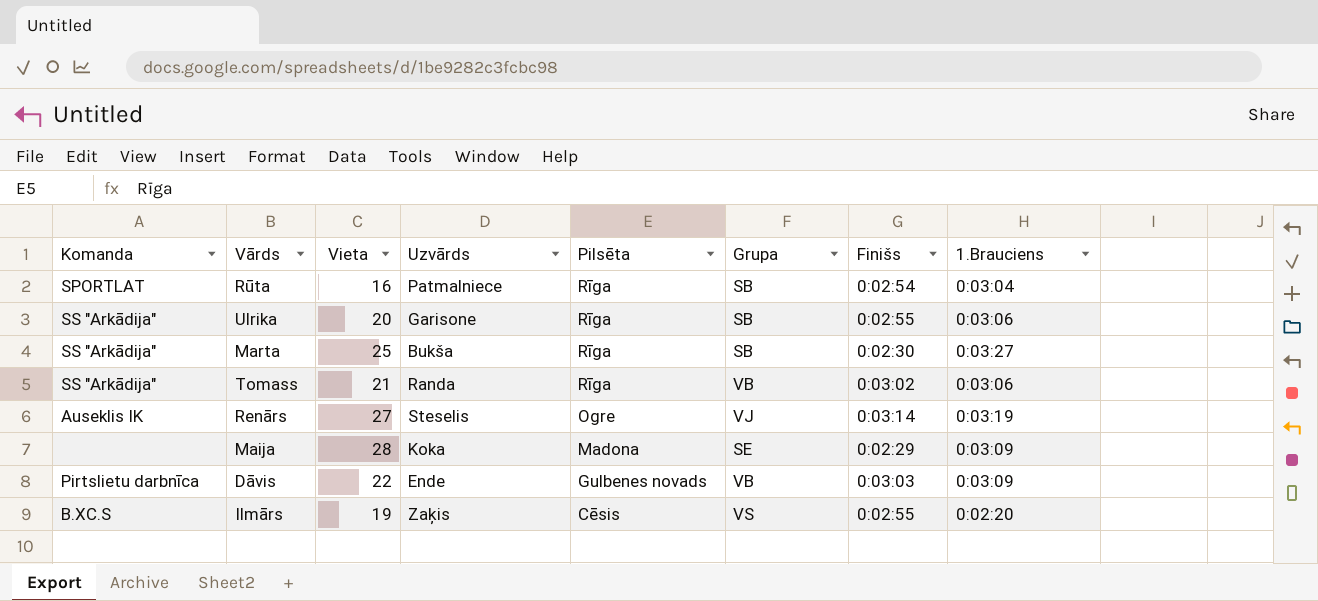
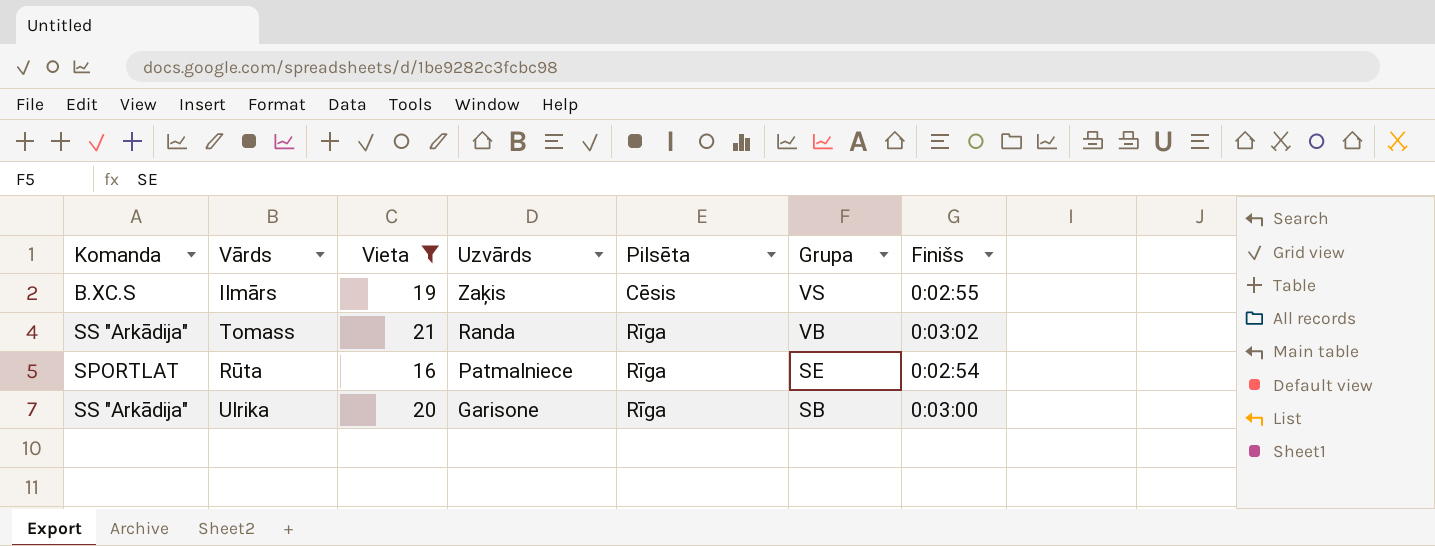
filter: none -> Vieta <= 21
row order: Pilsēta descending -> Uzvārds descending
column 1.Brauciens | position: 8 -> none
Rūta | Grupa: SB -> SE
Ulrika | Finišs: 0:02:55 -> 0:03:00

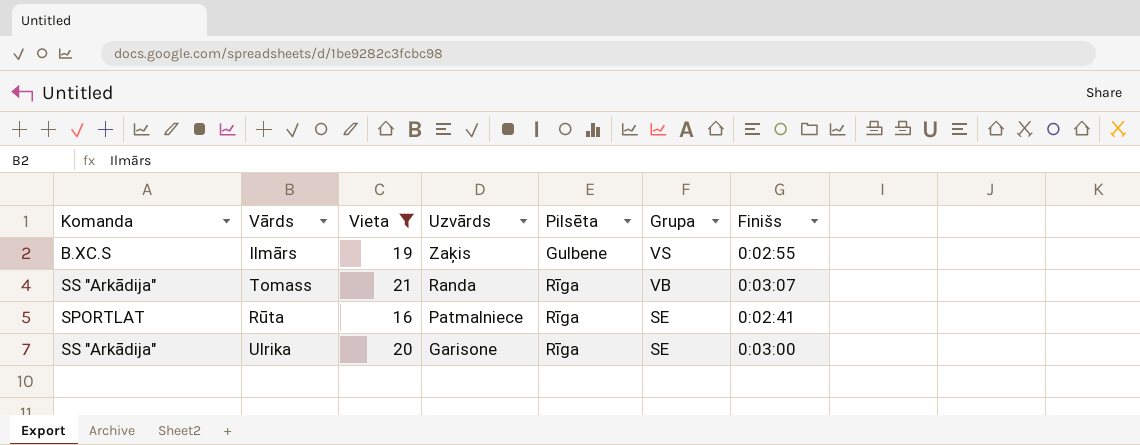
Ilmārs | Pilsēta: Cēsis -> Gulbene
Tomass | Finišs: 0:03:02 -> 0:03:07
Rūta | Finišs: 0:02:54 -> 0:02:41
Ulrika | Grupa: SB -> SE

